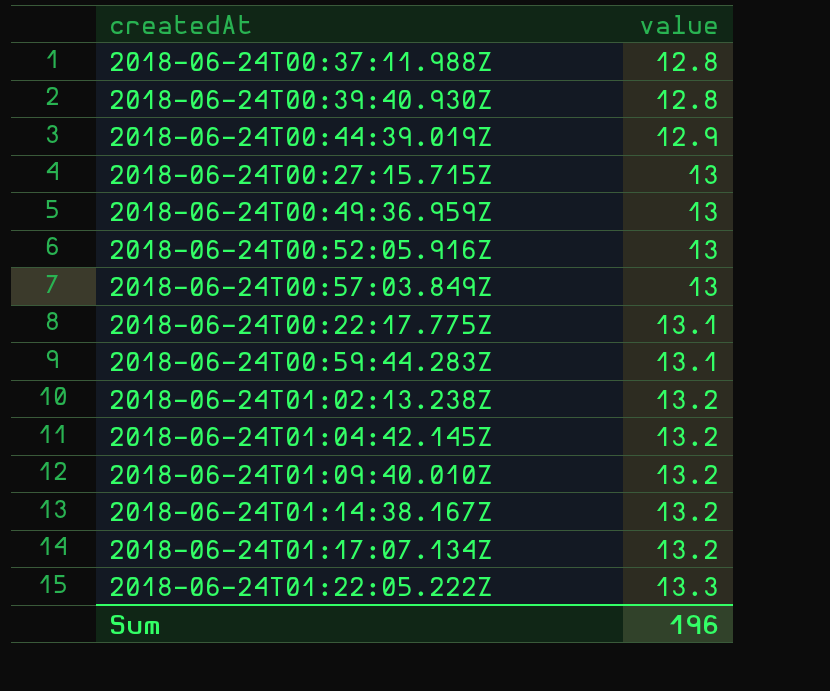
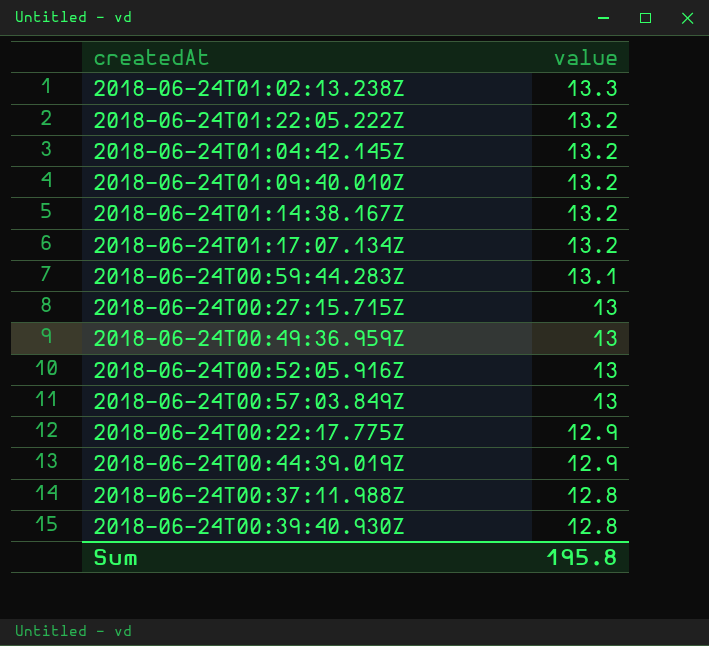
row order: value ascending -> value descending
2018-06-24T01:02:13.238Z | value: 13.2 -> 13.3
2018-06-24T01:22:05.222Z | value: 13.3 -> 13.2
2018-06-24T00:22:17.775Z | value: 13.1 -> 12.9
Sum | value: 196 -> 195.8

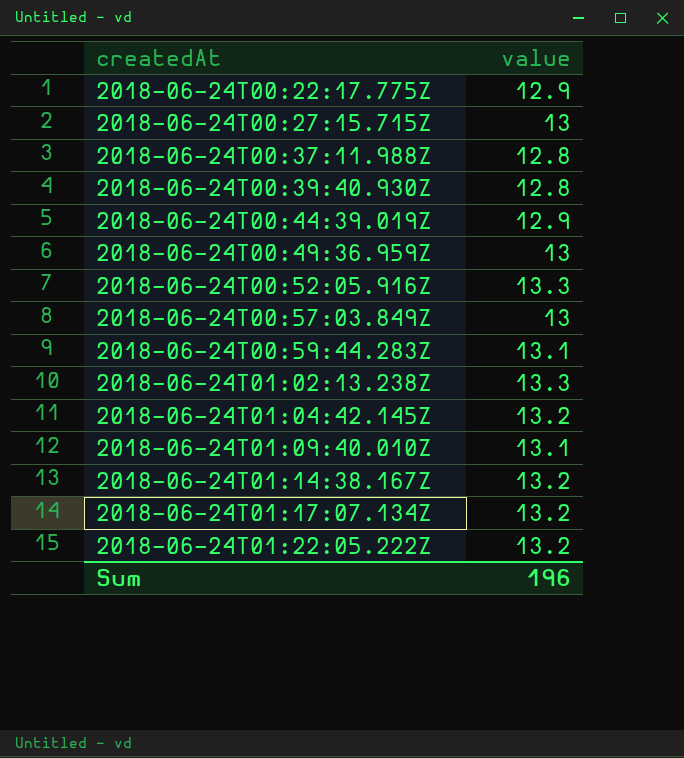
row order: value descending -> createdAt ascending
2018-06-24T00:52:05.916Z | value: 13 -> 13.3
2018-06-24T01:09:40.010Z | value: 13.2 -> 13.1
Sum | value: 195.8 -> 196

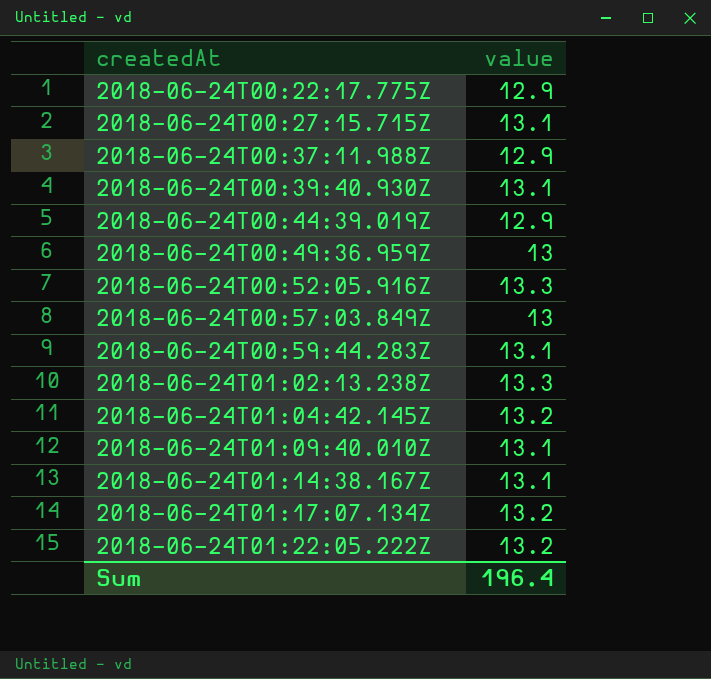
2018-06-24T00:27:15.715Z | value: 13 -> 13.1
2018-06-24T00:37:11.988Z | value: 12.8 -> 12.9
2018-06-24T00:39:40.930Z | value: 12.8 -> 13.1
2018-06-24T01:14:38.167Z | value: 13.2 -> 13.1
Sum | value: 196 -> 196.4

